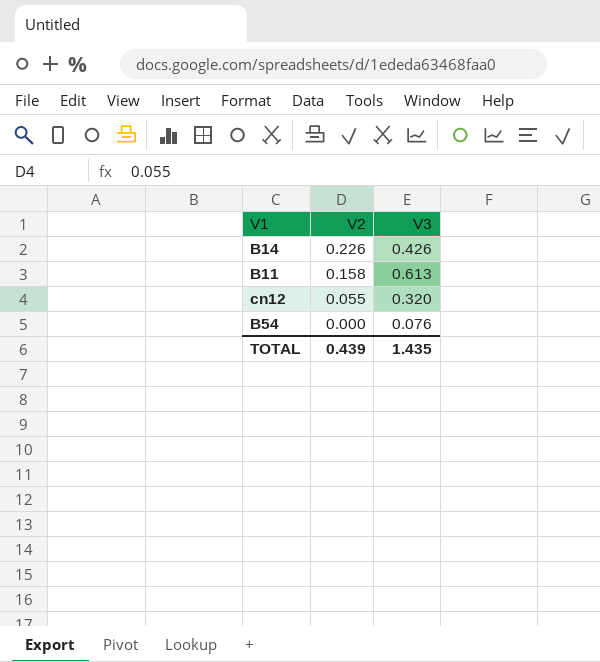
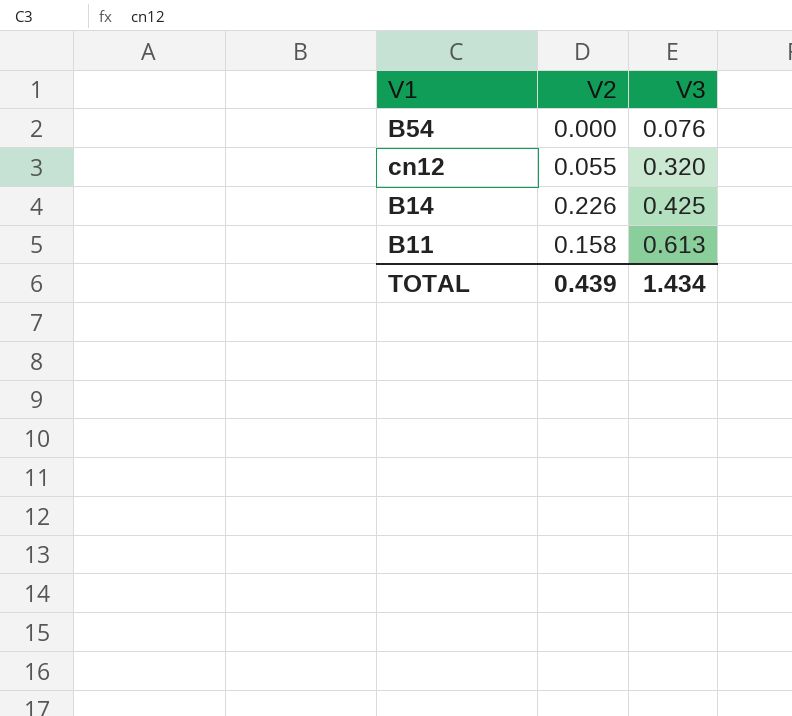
row order: V2 descending -> V3 ascending
B14 | V3: 0.426 -> 0.425
TOTAL | V3: 1.435 -> 1.434

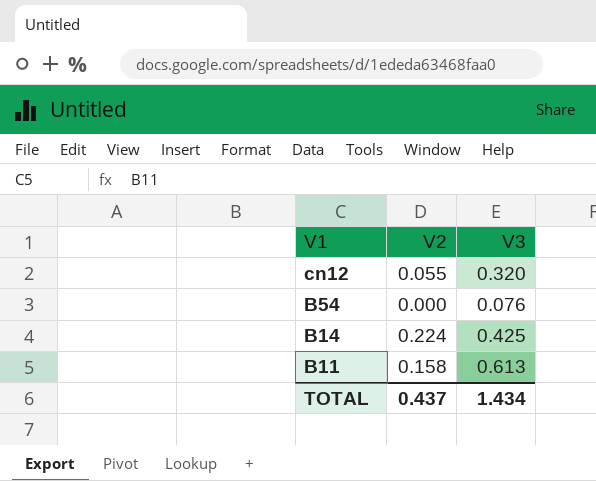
row order: V3 ascending -> V1 descending
B14 | V2: 0.226 -> 0.224
TOTAL | V2: 0.439 -> 0.437

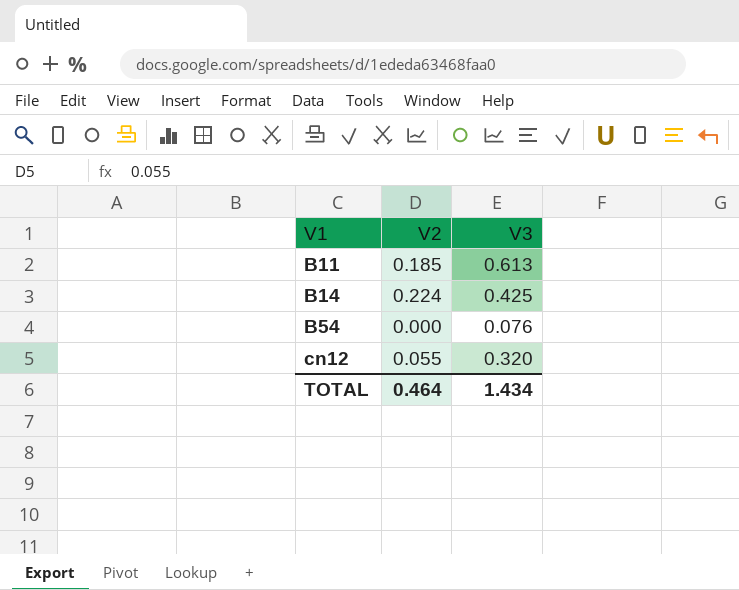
row order: V1 descending -> V1 ascending
B11 | V2: 0.158 -> 0.185
TOTAL | V2: 0.437 -> 0.464

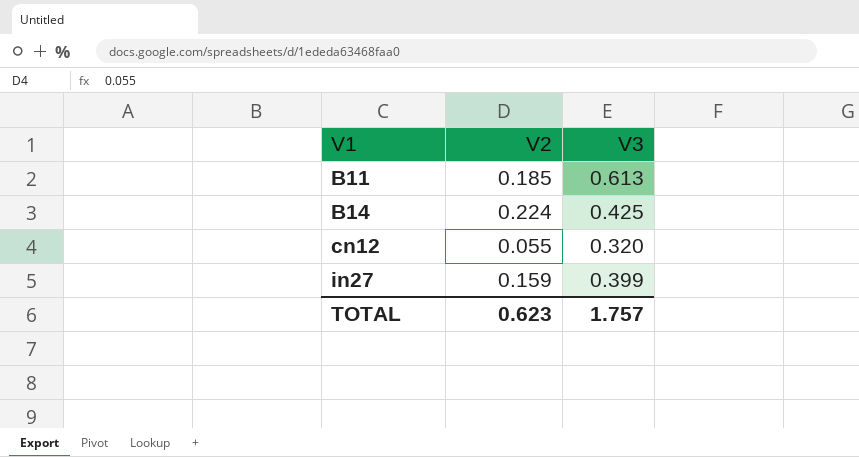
row B54: 0.000 | 0.076 -> none
row in27: none -> 0.159 | 0.399
TOTAL | V2: 0.464 -> 0.623
TOTAL | V3: 1.434 -> 1.757

